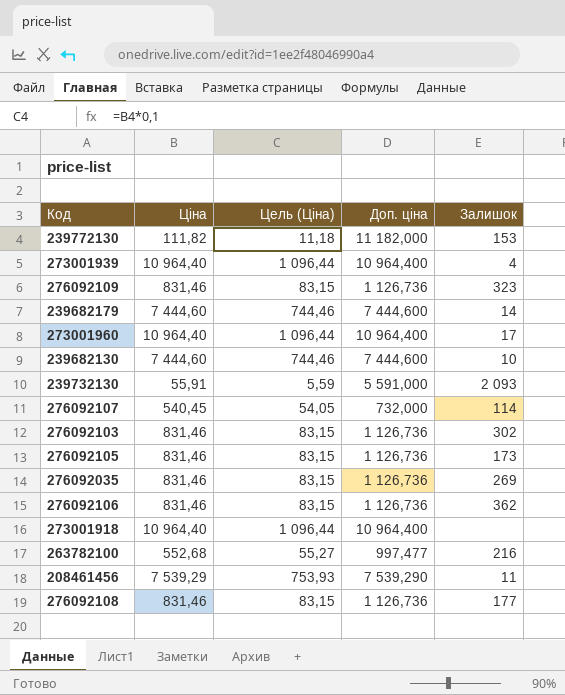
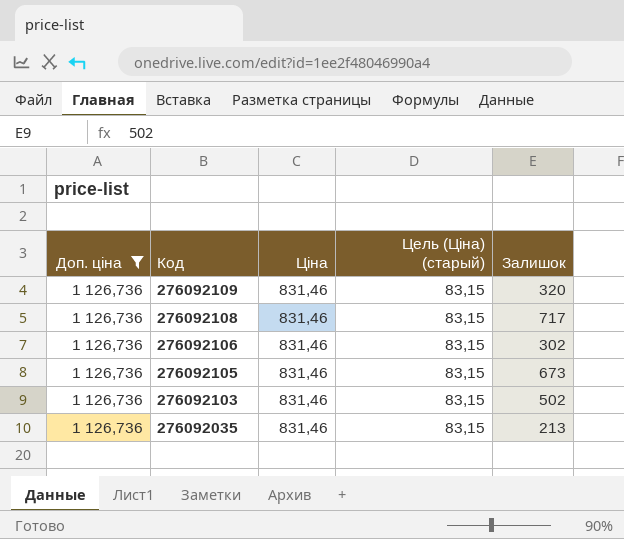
filter: none -> Доп. ціна = 1 126,736
row order: none -> Код descending
column Доп. ціна | position: 4 -> 1
column name: Цель (Ціна) -> Цель (Ціна) (старый)
276092109 | Залишок: 323 -> 320
276092108 | Залишок: 177 -> 717
276092106 | Залишок: 362 -> 302
276092105 | Залишок: 173 -> 673
276092103 | Залишок: 302 -> 502
276092035 | Залишок: 269 -> 213

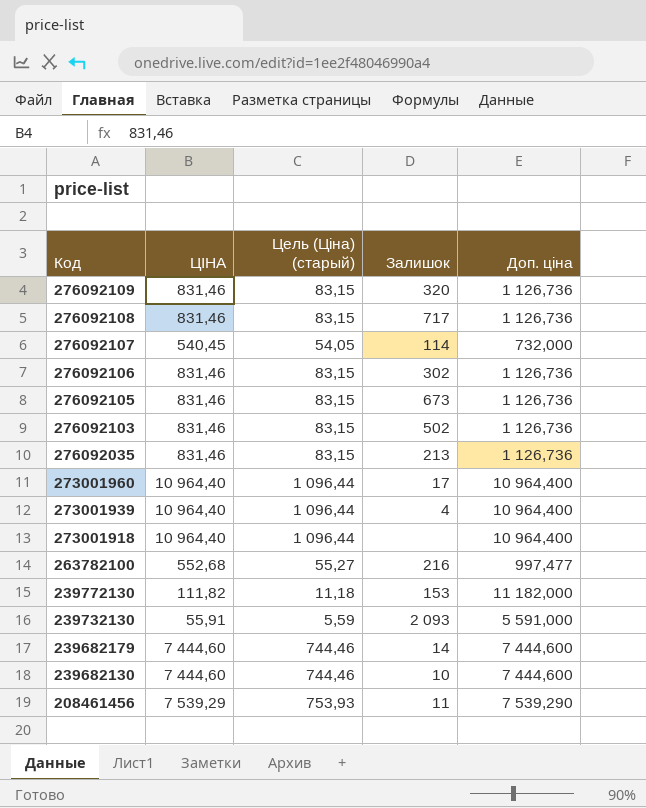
filter: Доп. ціна = 1 126,736 -> none
column name: Ціна -> ЦІНА
column Доп. ціна | position: 1 -> 5

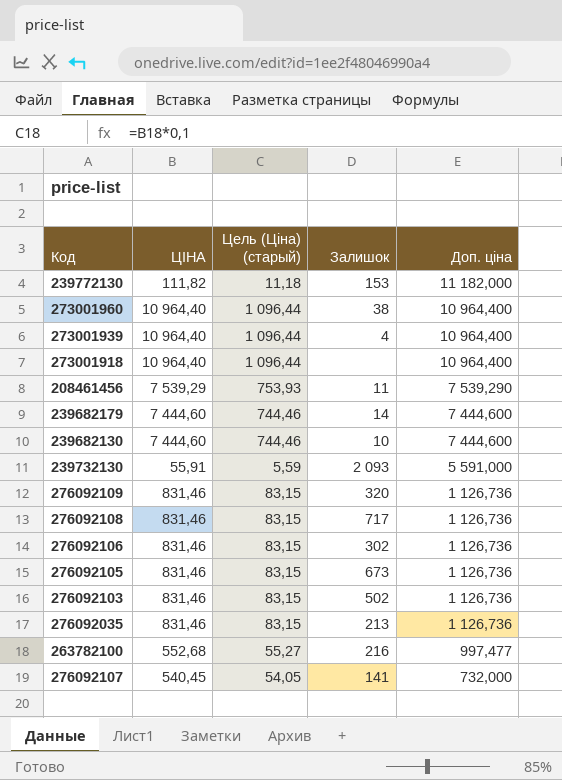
row order: Код descending -> Доп. ціна descending
273001960 | Залишок: 17 -> 38
276092107 | Залишок: 114 -> 141

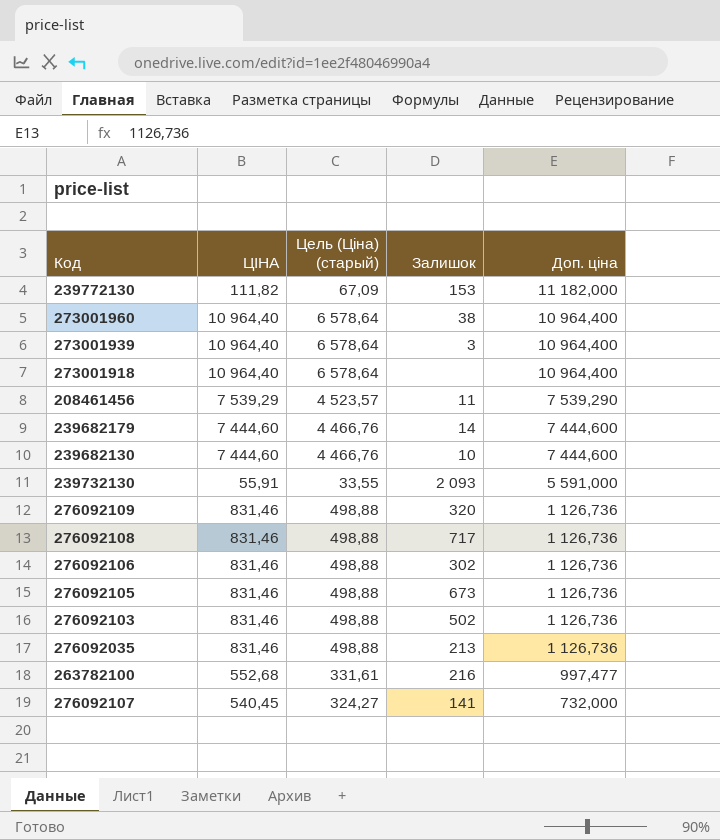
column Цель (Ціна) (старый) | formula: [ЦІНА] * 0,1 -> [ЦІНА] * 0,6
273001939 | Залишок: 4 -> 3

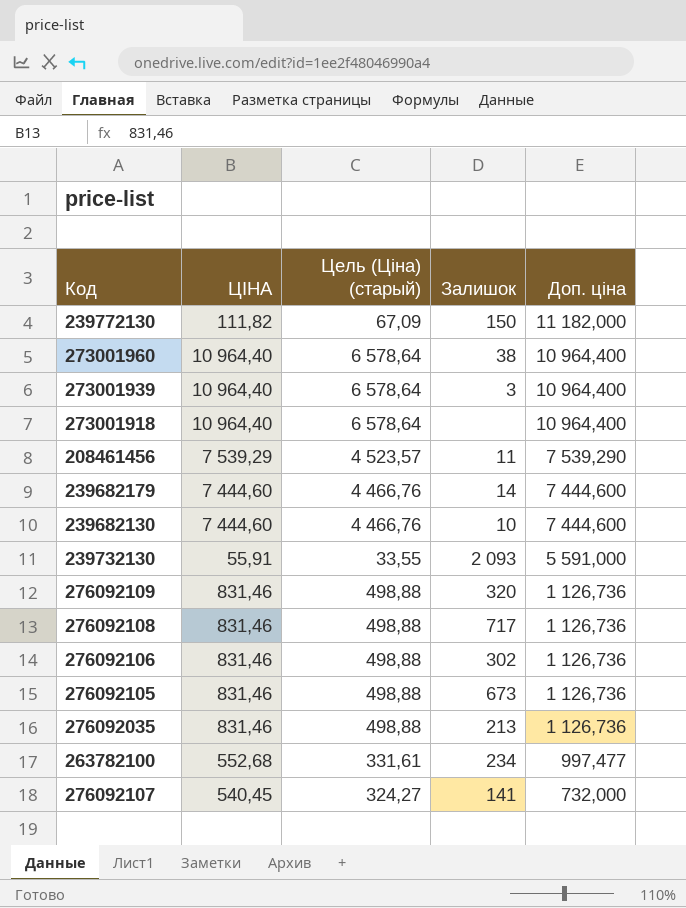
row 276092103: 831,46 | 498,88 | 502 | 1 126,736 -> none
239772130 | Залишок: 153 -> 150
263782100 | Залишок: 216 -> 234

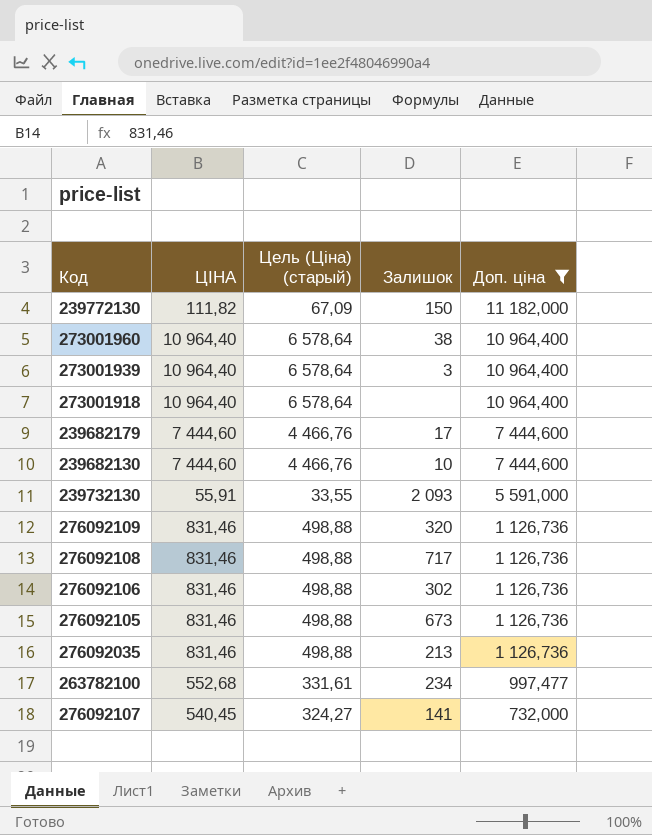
filter: none -> Доп. ціна != 7 539,290
239682179 | Залишок: 14 -> 17

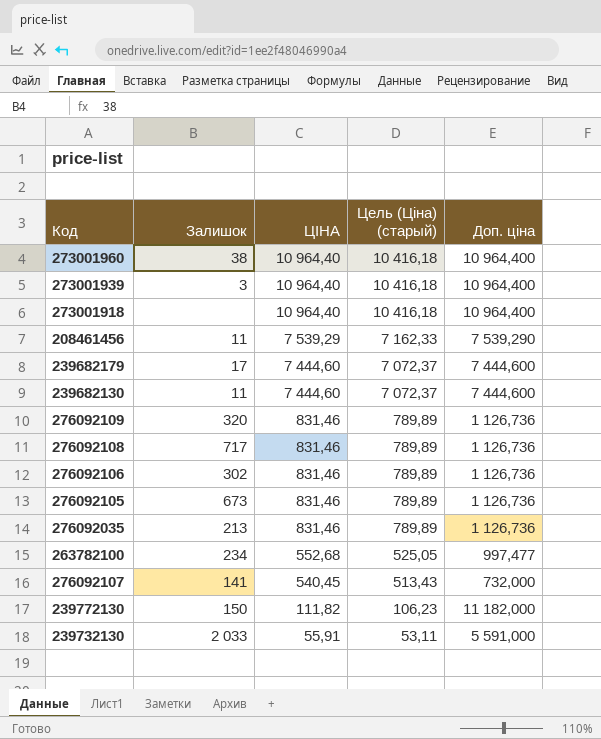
filter: Доп. ціна != 7 539,290 -> none
row order: Доп. ціна descending -> ЦІНА descending
column Залишок | position: 4 -> 2
column Цель (Ціна) (старый) | formula: [ЦІНА] * 0,6 -> [ЦІНА] * 0,95
239682130 | Залишок: 10 -> 11
239732130 | Залишок: 2 093 -> 2 033

